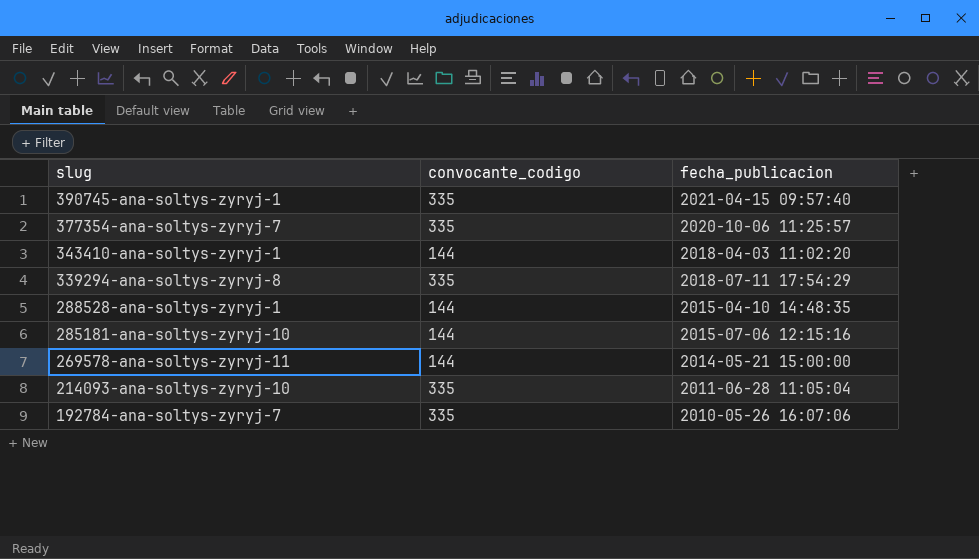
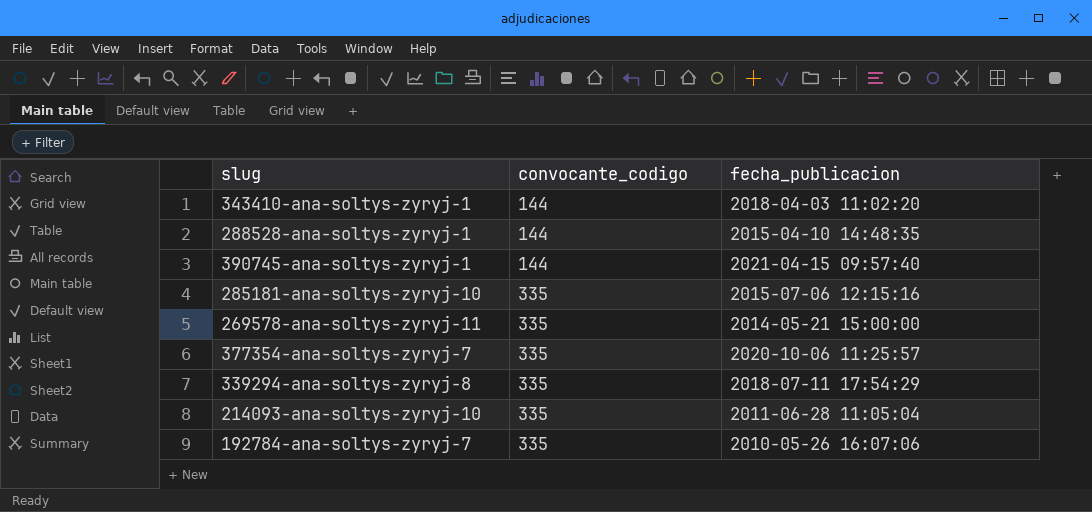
row order: slug descending -> convocante_codigo ascending
390745-ana-soltys-zyryj-1 | convocante_codigo: 335 -> 144
285181-ana-soltys-zyryj-10 | convocante_codigo: 144 -> 335
269578-ana-soltys-zyryj-11 | convocante_codigo: 144 -> 335

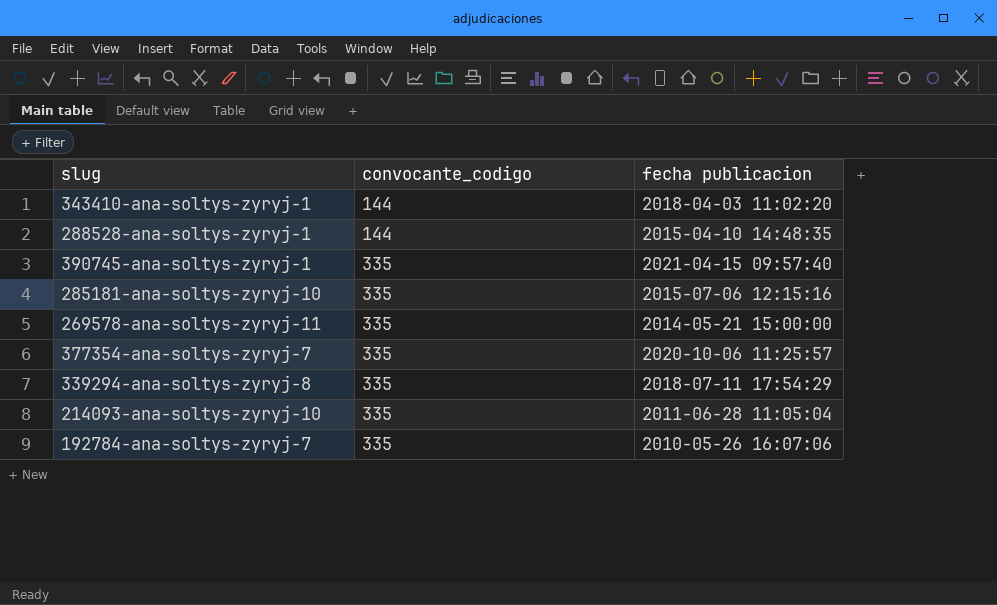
column name: fecha_publicacion -> fecha publicacion
390745-ana-soltys-zyryj-1 | convocante_codigo: 144 -> 335

